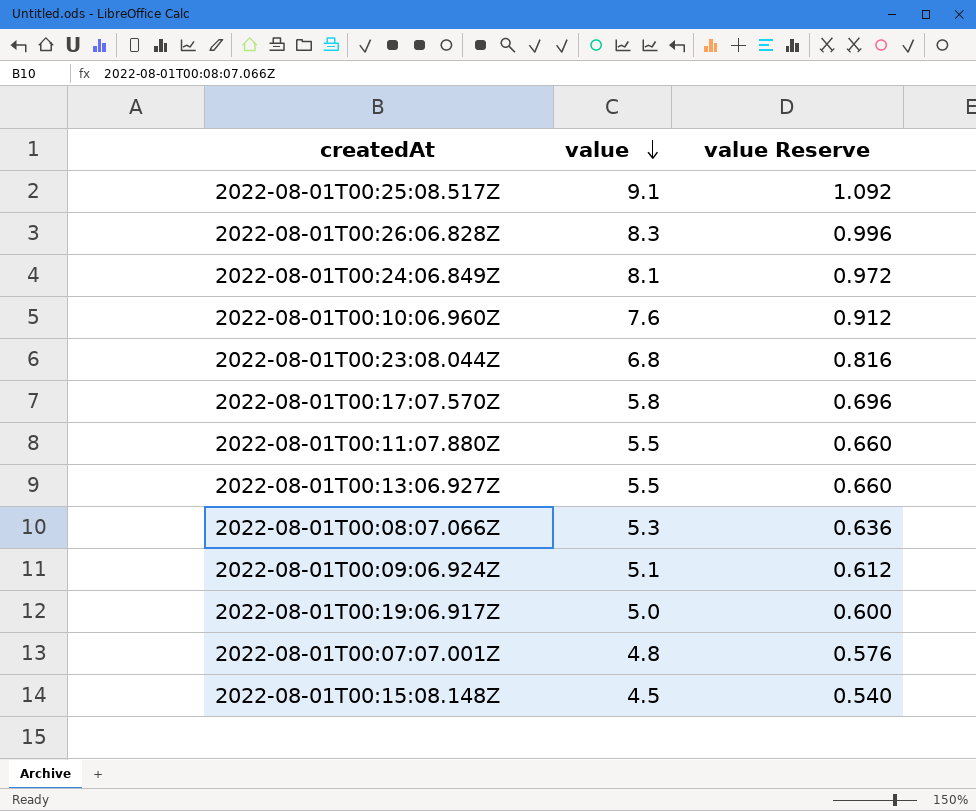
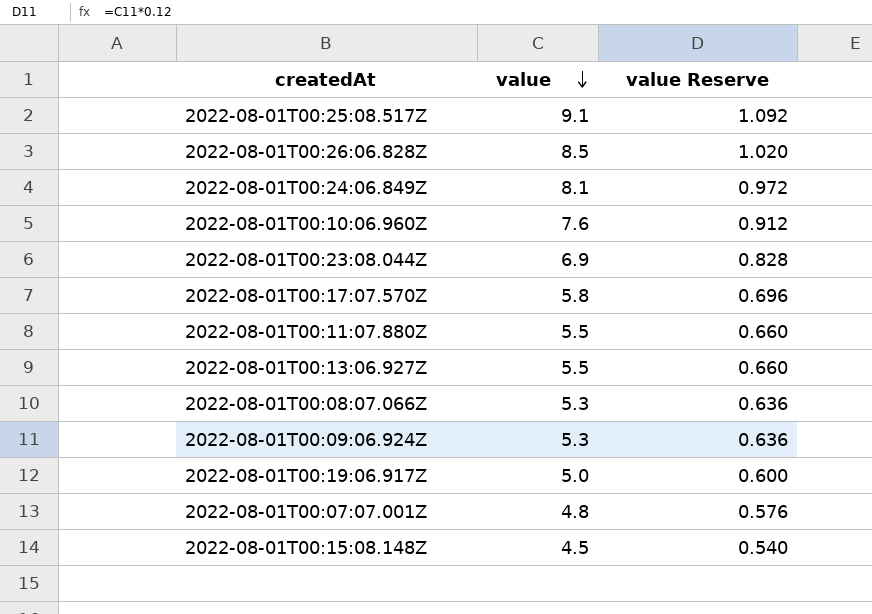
2022-08-01T00:26:06.828Z | value: 8.3 -> 8.5
2022-08-01T00:26:06.828Z | value Reserve: 0.996 -> 1.020
2022-08-01T00:23:08.044Z | value: 6.8 -> 6.9
2022-08-01T00:23:08.044Z | value Reserve: 0.816 -> 0.828
2022-08-01T00:09:06.924Z | value: 5.1 -> 5.3
2022-08-01T00:09:06.924Z | value Reserve: 0.612 -> 0.636

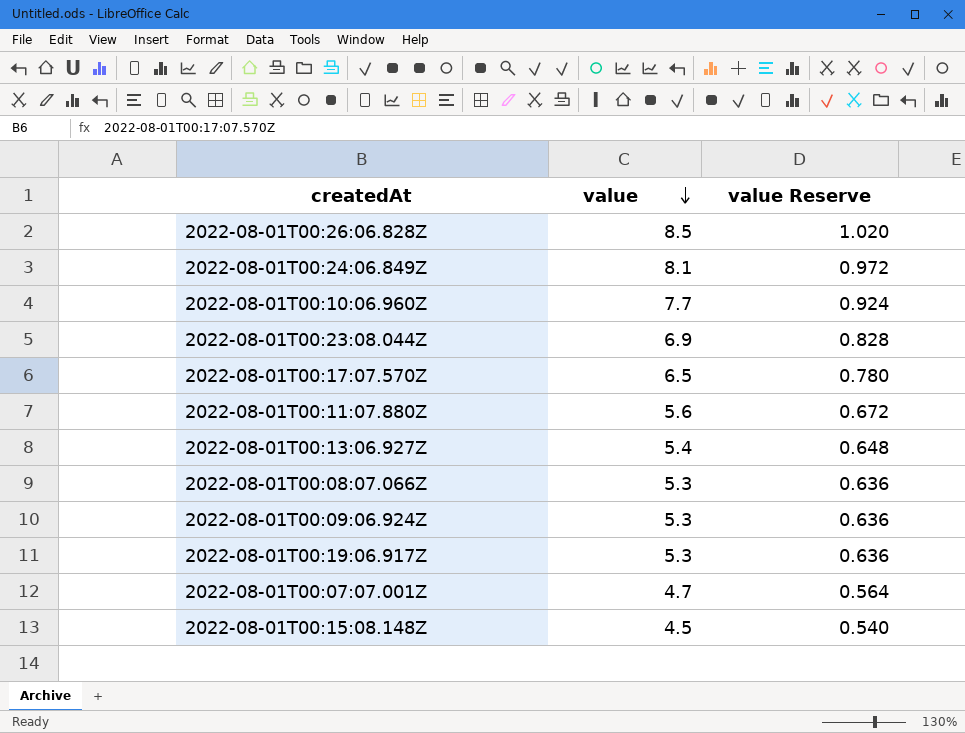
row 2022-08-01T00:25:08.517Z: 9.1 | 1.092 -> none
2022-08-01T00:10:06.960Z | value: 7.6 -> 7.7
2022-08-01T00:10:06.960Z | value Reserve: 0.912 -> 0.924
2022-08-01T00:17:07.570Z | value: 5.8 -> 6.5
2022-08-01T00:17:07.570Z | value Reserve: 0.696 -> 0.780
2022-08-01T00:11:07.880Z | value: 5.5 -> 5.6
2022-08-01T00:11:07.880Z | value Reserve: 0.660 -> 0.672
2022-08-01T00:13:06.927Z | value: 5.5 -> 5.4
2022-08-01T00:13:06.927Z | value Reserve: 0.660 -> 0.648
2022-08-01T00:19:06.917Z | value: 5.0 -> 5.3
2022-08-01T00:19:06.917Z | value Reserve: 0.600 -> 0.636
2022-08-01T00:07:07.001Z | value: 4.8 -> 4.7
2022-08-01T00:07:07.001Z | value Reserve: 0.576 -> 0.564

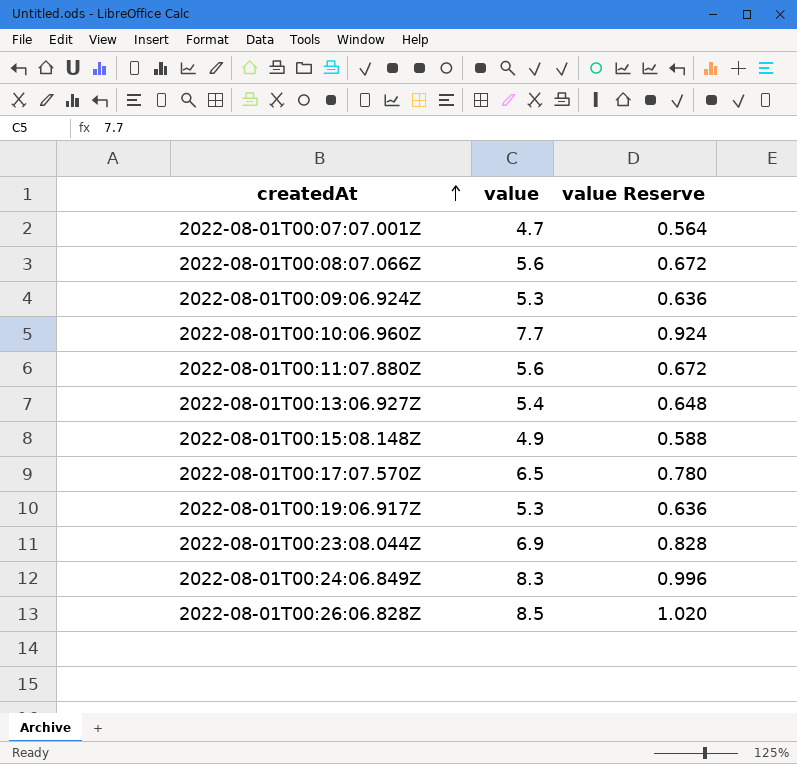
row order: value descending -> createdAt ascending
2022-08-01T00:08:07.066Z | value: 5.3 -> 5.6
2022-08-01T00:08:07.066Z | value Reserve: 0.636 -> 0.672
2022-08-01T00:15:08.148Z | value: 4.5 -> 4.9
2022-08-01T00:15:08.148Z | value Reserve: 0.540 -> 0.588
2022-08-01T00:24:06.849Z | value: 8.1 -> 8.3
2022-08-01T00:24:06.849Z | value Reserve: 0.972 -> 0.996

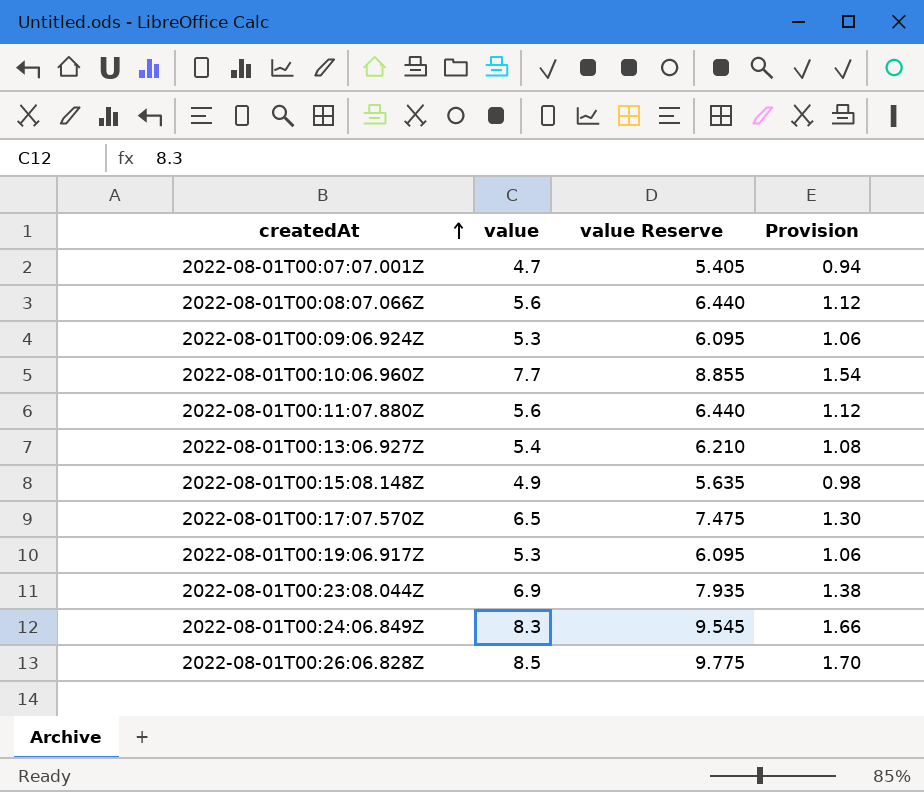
column value Reserve | formula: [value] * 0.12 -> [value] * 1.15
column Provision | formula: none -> [value] * 0.2

